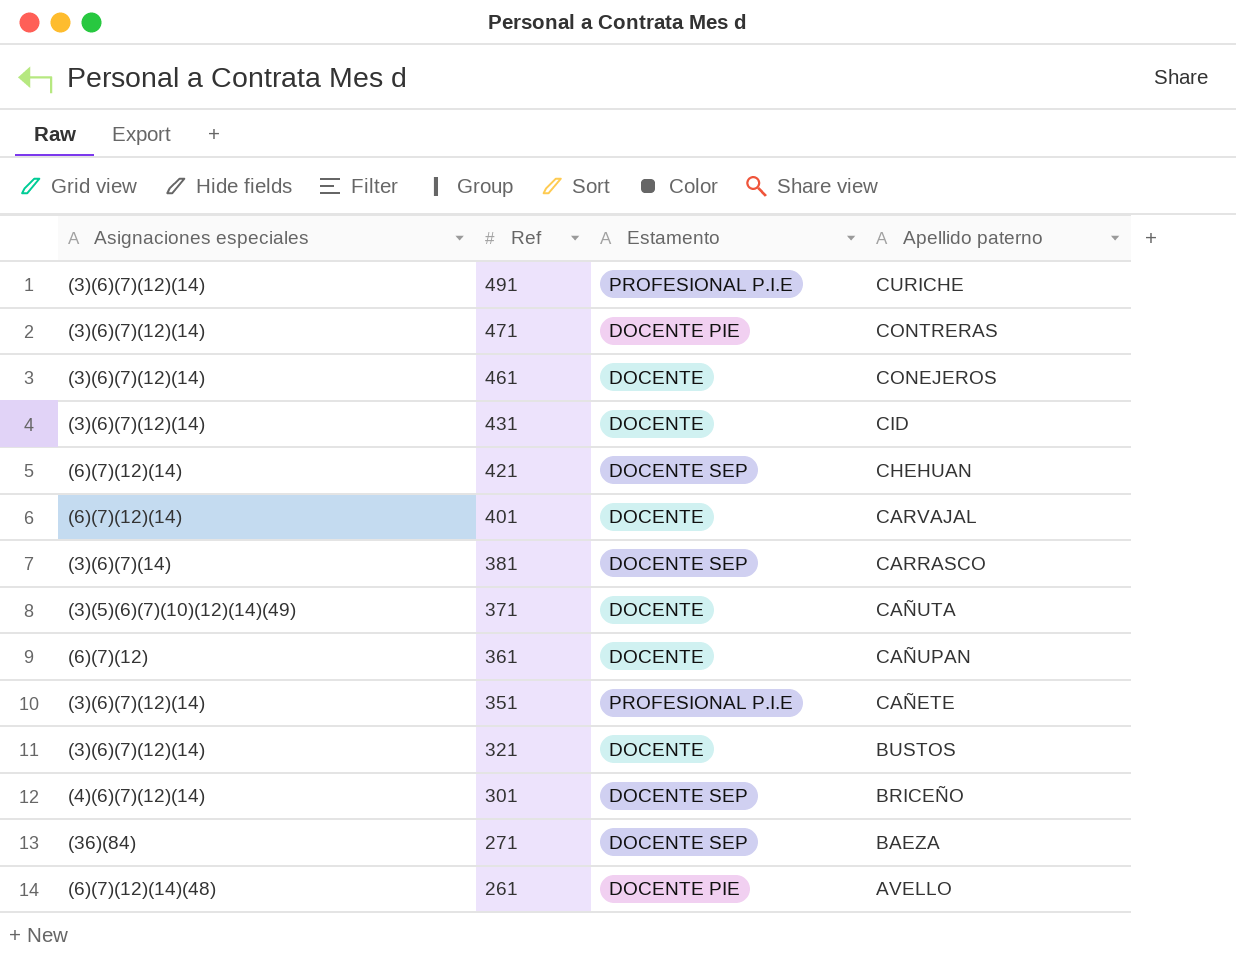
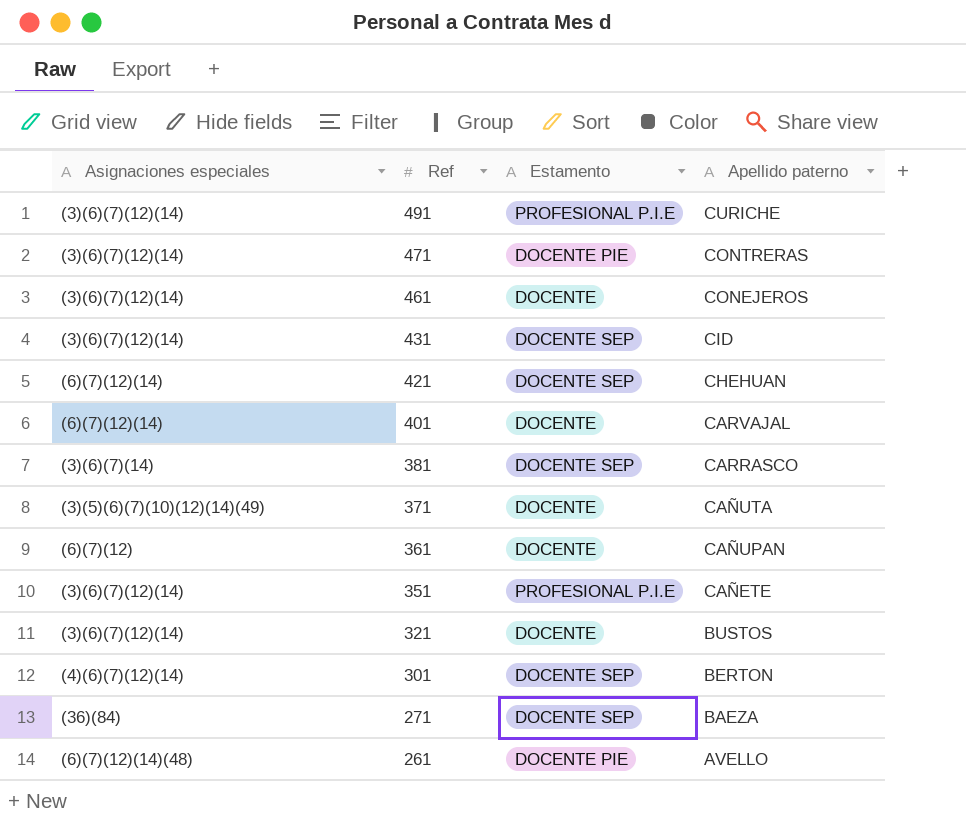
431 | Estamento: DOCENTE -> DOCENTE SEP
301 | Apellido paterno: BRICEÑO -> BERTON

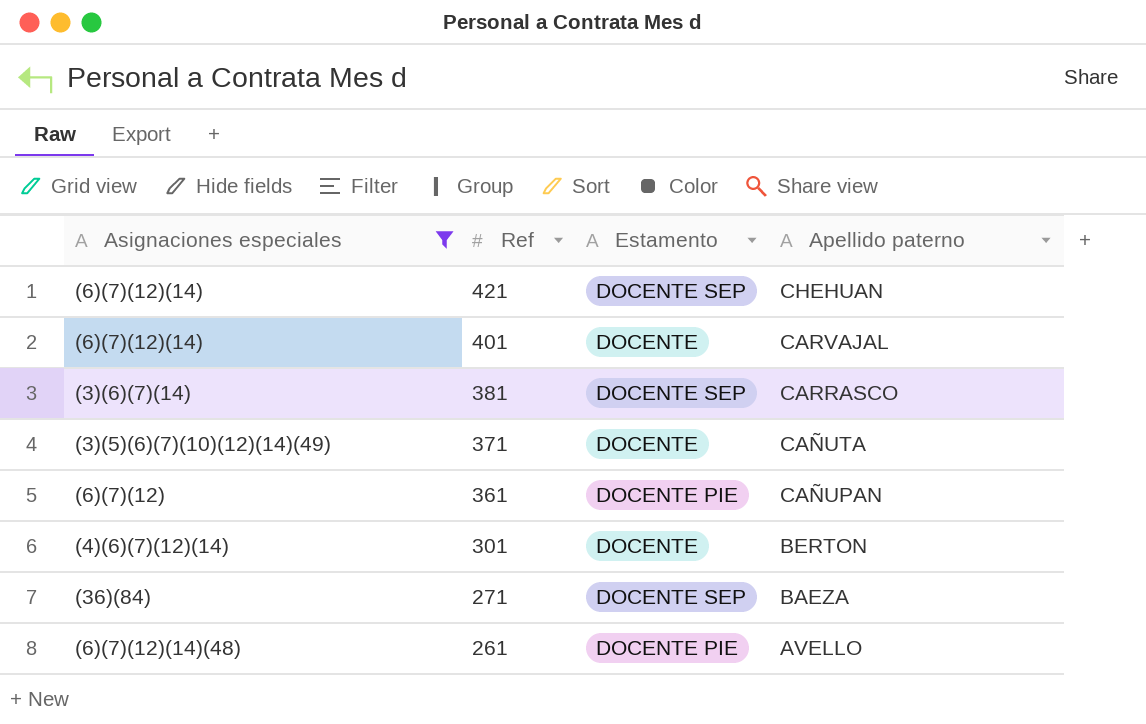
filter: none -> Asignaciones especiales != (3)(6)(7)(12)(14)
361 | Estamento: DOCENTE -> DOCENTE PIE
301 | Estamento: DOCENTE SEP -> DOCENTE

